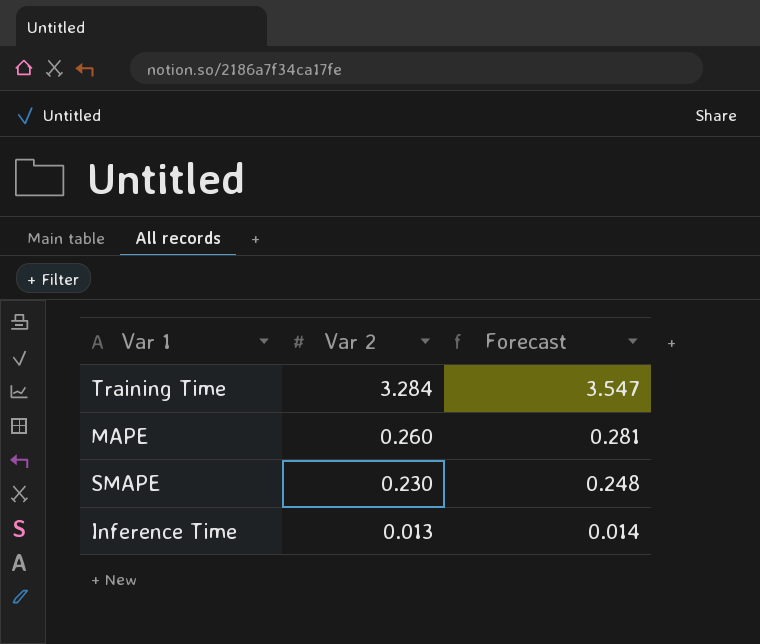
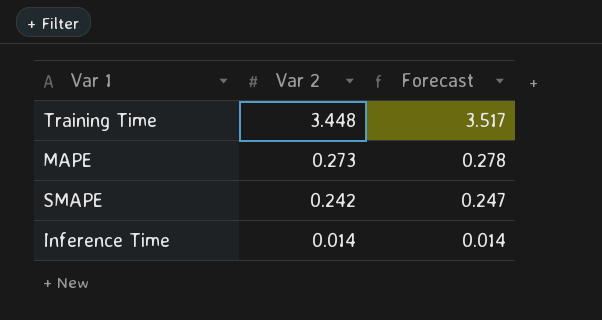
column Forecast | formula: [Var 2] * 1.08 -> [Var 2] * 1.02
Training Time | Var 2: 3.284 -> 3.448
MAPE | Var 2: 0.260 -> 0.273
SMAPE | Var 2: 0.230 -> 0.242
Inference Time | Var 2: 0.013 -> 0.014

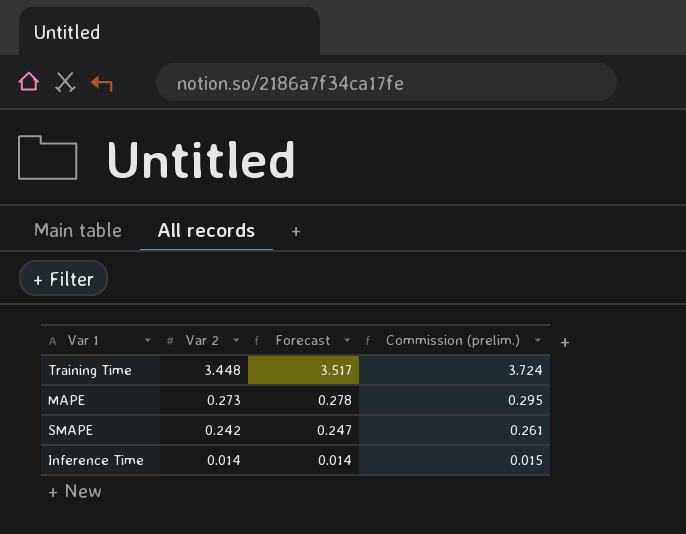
column Commission (prelim.) | formula: none -> [Var 2] * 1.08

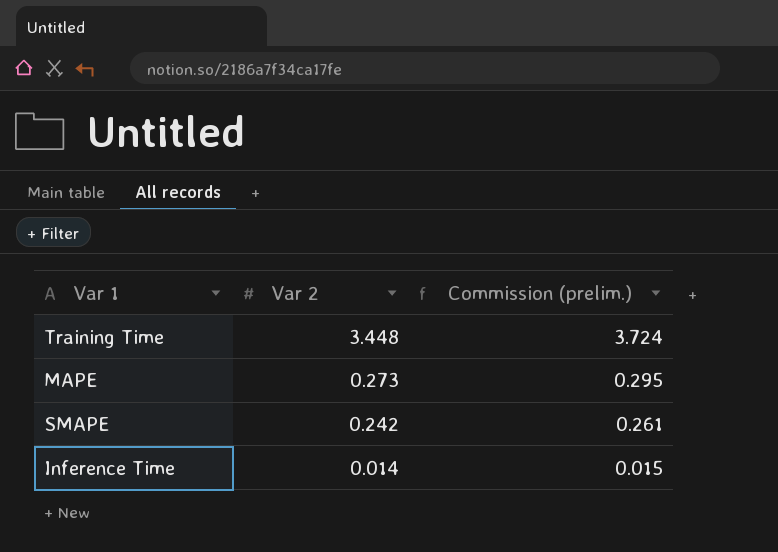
column Forecast | formula: [Var 2] * 1.02 -> none

